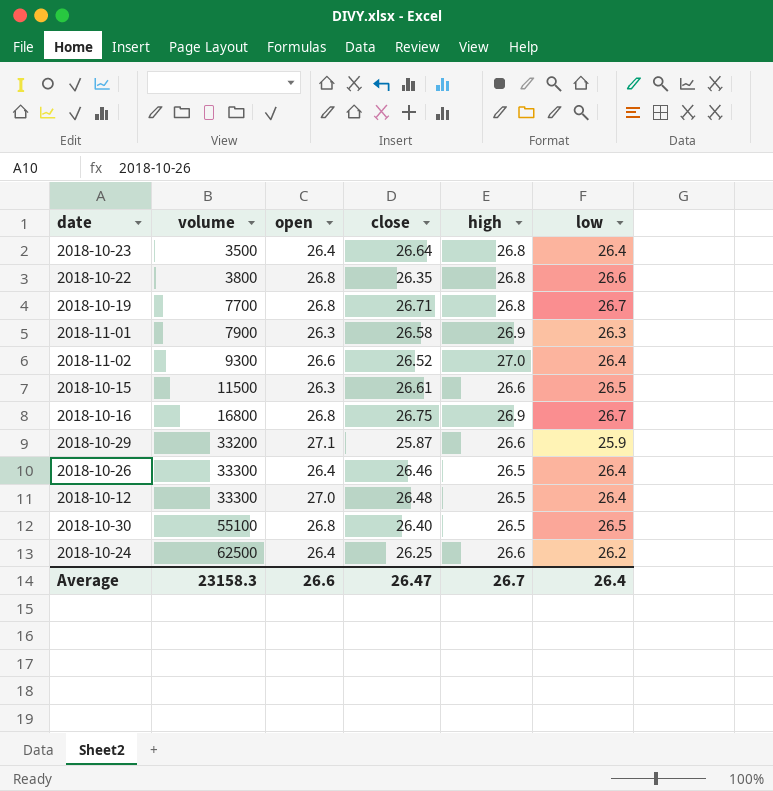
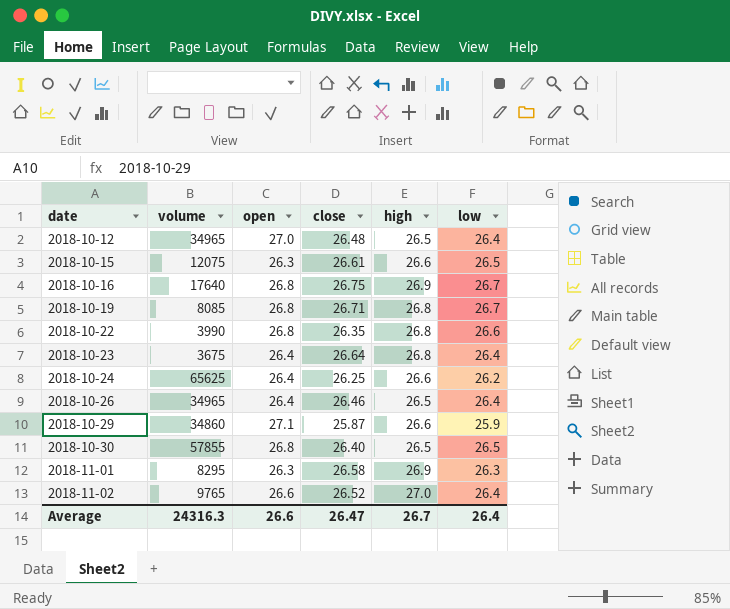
row order: volume ascending -> date ascending
2018-10-12 | volume: 33300 -> 34965
2018-10-15 | volume: 11500 -> 12075
2018-10-16 | volume: 16800 -> 17640
2018-10-19 | volume: 7700 -> 8085
2018-10-22 | volume: 3800 -> 3990
2018-10-23 | volume: 3500 -> 3675
2018-10-24 | volume: 62500 -> 65625
2018-10-26 | volume: 33300 -> 34965
2018-10-29 | volume: 33200 -> 34860
2018-10-30 | volume: 55100 -> 57855
2018-11-01 | volume: 7900 -> 8295
2018-11-02 | volume: 9300 -> 9765
Average | volume: 23158.3 -> 24316.3

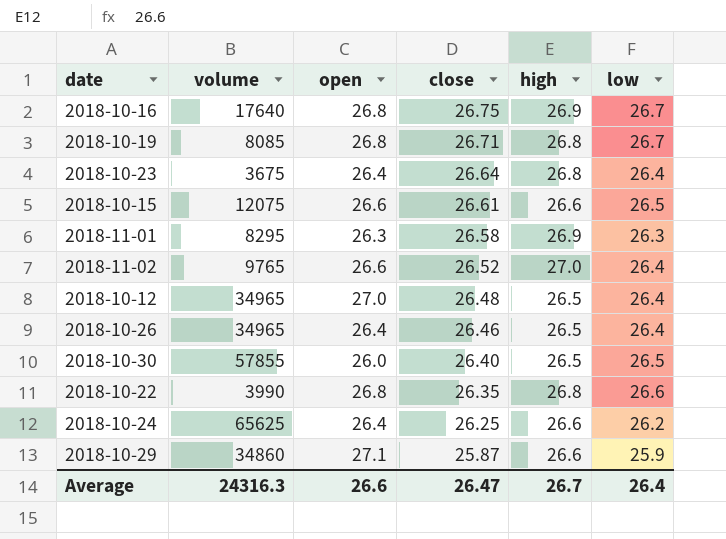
row order: date ascending -> close descending
2018-10-15 | open: 26.3 -> 26.6
2018-10-30 | open: 26.8 -> 26.0

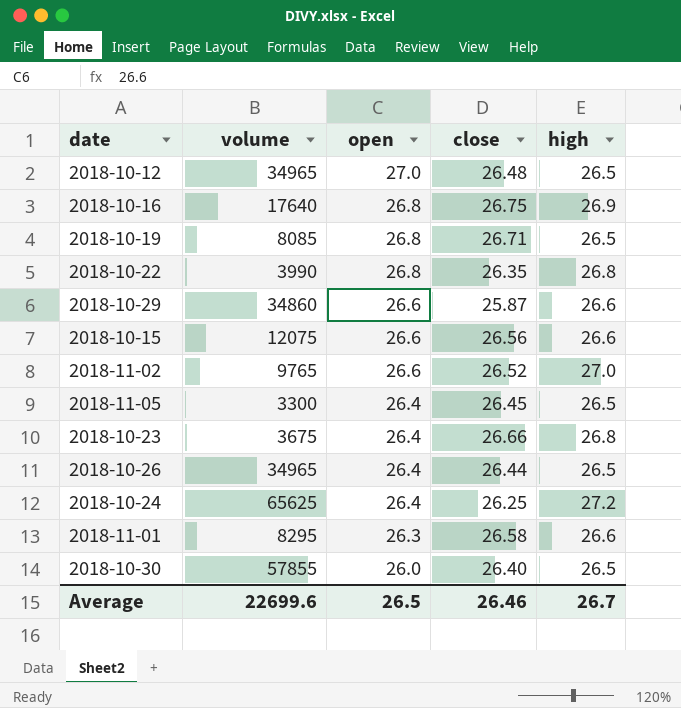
row order: close descending -> open descending
column low | position: 6 -> none
2018-10-19 | high: 26.8 -> 26.5
2018-10-29 | open: 27.1 -> 26.6
2018-10-15 | close: 26.61 -> 26.56
row 2018-11-05: none -> 3300 | 26.4 | 26.45 | 26.5
2018-10-23 | close: 26.64 -> 26.66
2018-10-26 | close: 26.46 -> 26.44
2018-10-24 | high: 26.6 -> 27.2
2018-11-01 | high: 26.9 -> 26.6
Average | volume: 24316.3 -> 22699.6
Average | open: 26.6 -> 26.5
Average | close: 26.47 -> 26.46

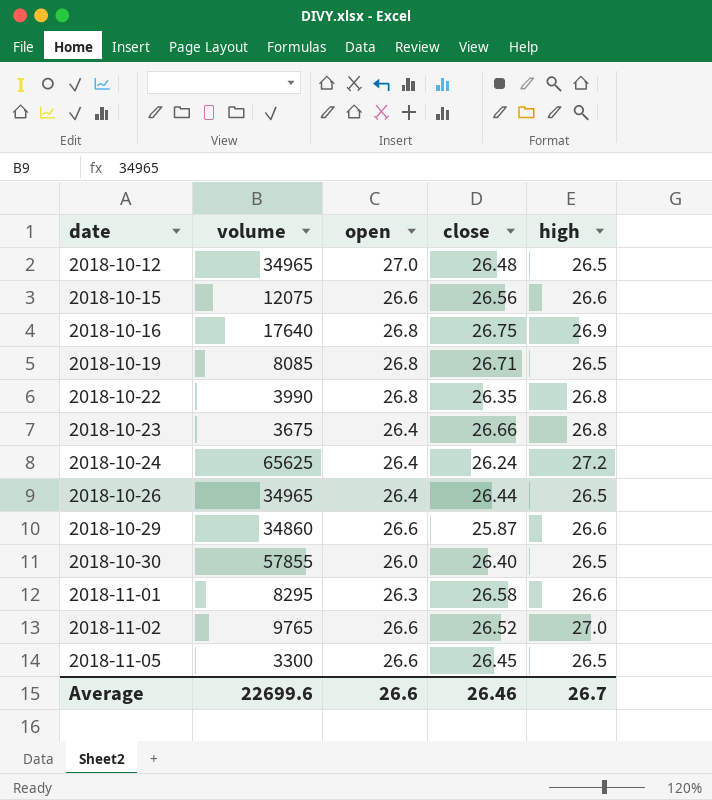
row order: open descending -> date ascending
2018-10-24 | close: 26.25 -> 26.24
2018-11-05 | open: 26.4 -> 26.6
Average | open: 26.5 -> 26.6

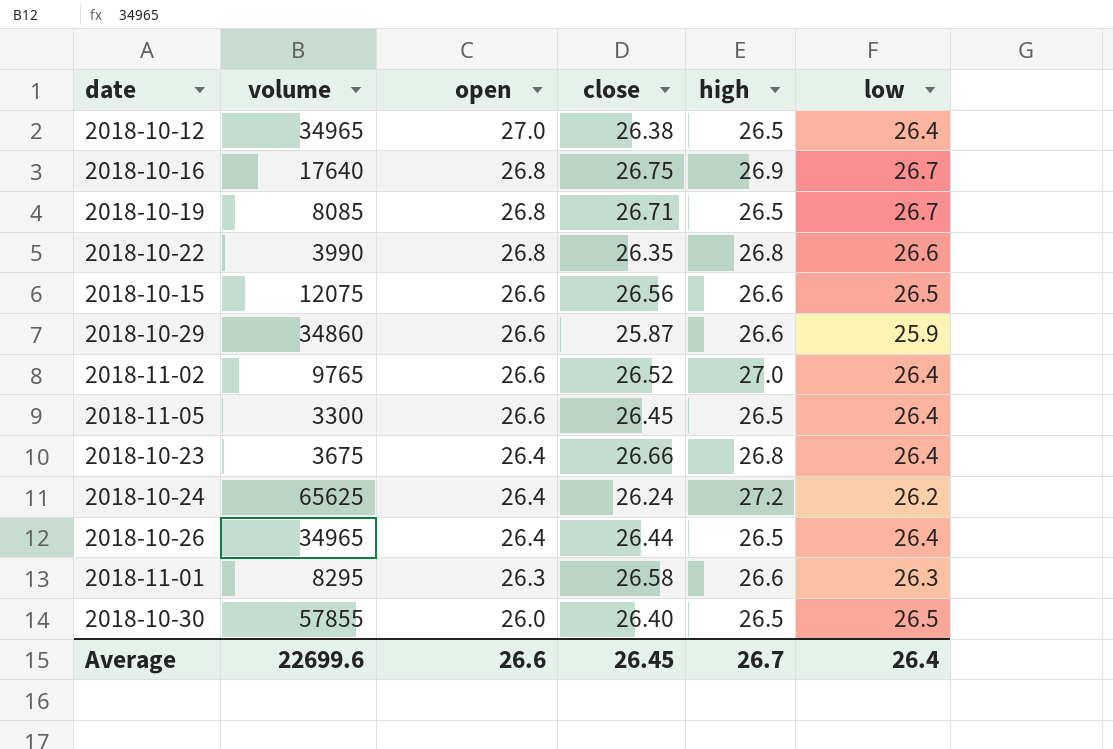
row order: date ascending -> open descending
column low | position: none -> 6
2018-10-12 | close: 26.48 -> 26.38
Average | close: 26.46 -> 26.45

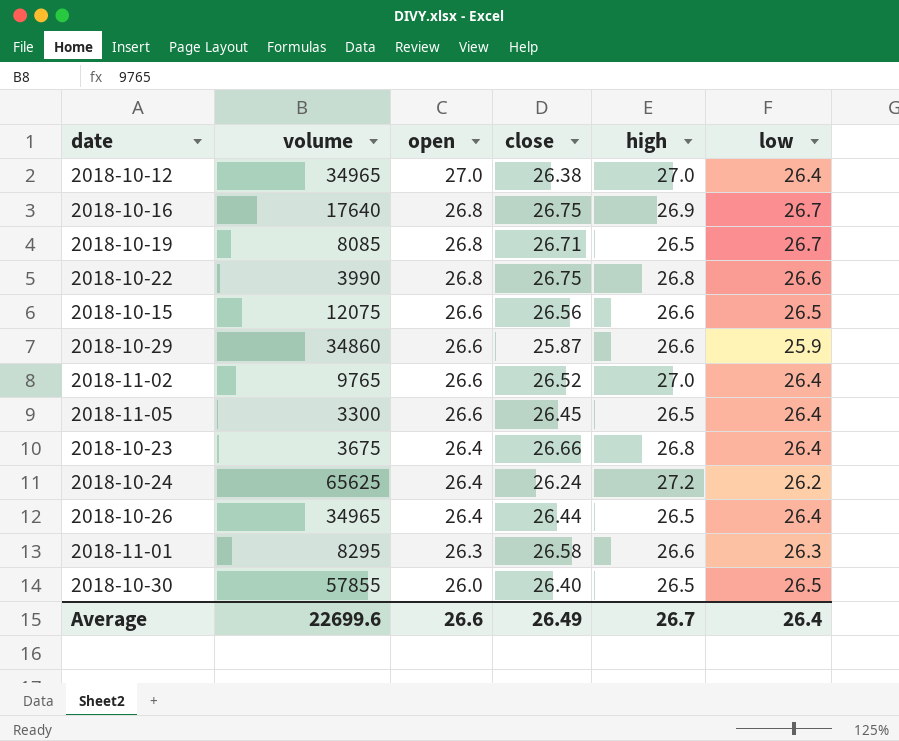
2018-10-12 | high: 26.5 -> 27.0
2018-10-22 | close: 26.35 -> 26.75
Average | close: 26.45 -> 26.49

